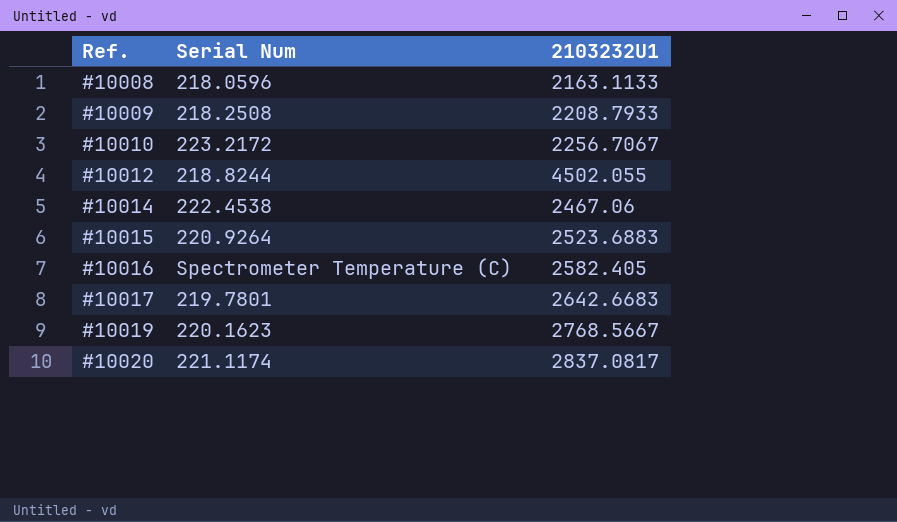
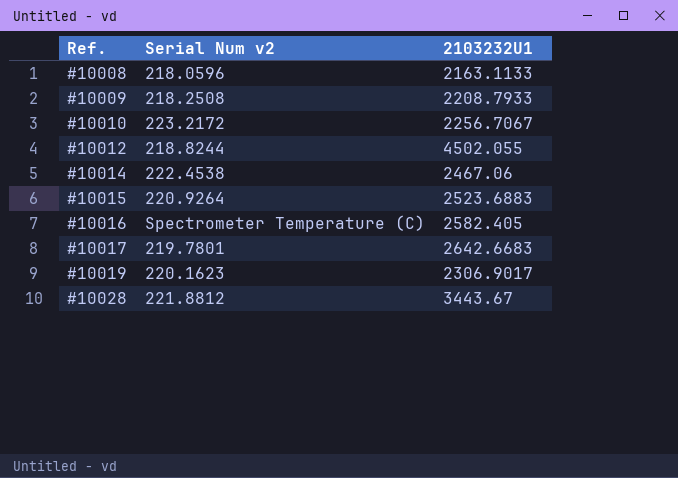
column name: Serial Num -> Serial Num v2
row #10020: 221.1174 | 2837.0817 -> none
#10019 | 2103232U1: 2768.5667 -> 2306.9017
row #10028: none -> 221.8812 | 3443.67

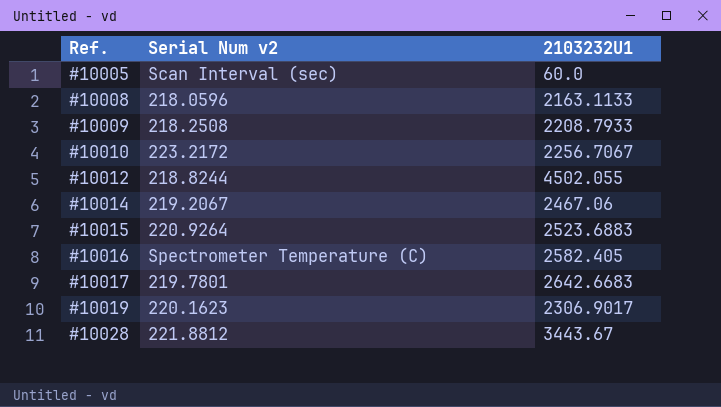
row #10005: none -> Scan Interval (sec) | 60.0
#10014 | Serial Num v2: 222.4538 -> 219.2067

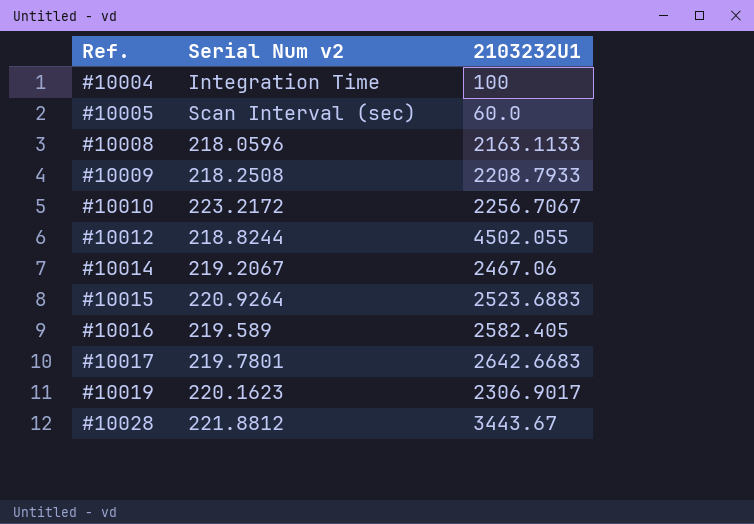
row #10004: none -> Integration Time | 100
#10016 | Serial Num v2: Spectrometer Temperature (C) -> 219.589

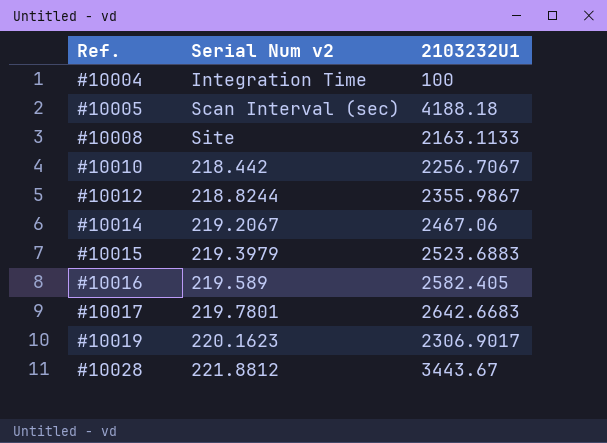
row #10009: 218.2508 | 2208.7933 -> none
#10005 | 2103232U1: 60.0 -> 4188.18
#10008 | Serial Num v2: 218.0596 -> Site
#10010 | Serial Num v2: 223.2172 -> 218.442
#10012 | 2103232U1: 4502.055 -> 2355.9867
#10015 | Serial Num v2: 220.9264 -> 219.3979

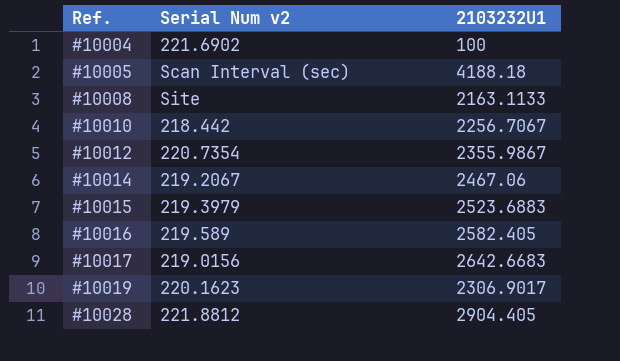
#10004 | Serial Num v2: Integration Time -> 221.6902
#10012 | Serial Num v2: 218.8244 -> 220.7354
#10017 | Serial Num v2: 219.7801 -> 219.0156
#10028 | 2103232U1: 3443.67 -> 2904.405

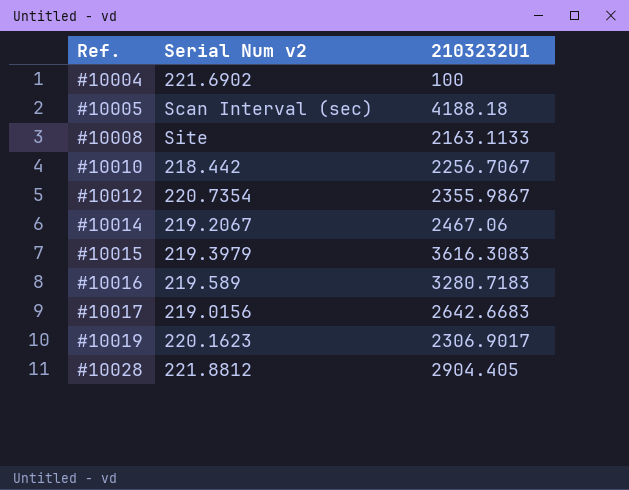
#10015 | 2103232U1: 2523.6883 -> 3616.3083
#10016 | 2103232U1: 2582.405 -> 3280.7183

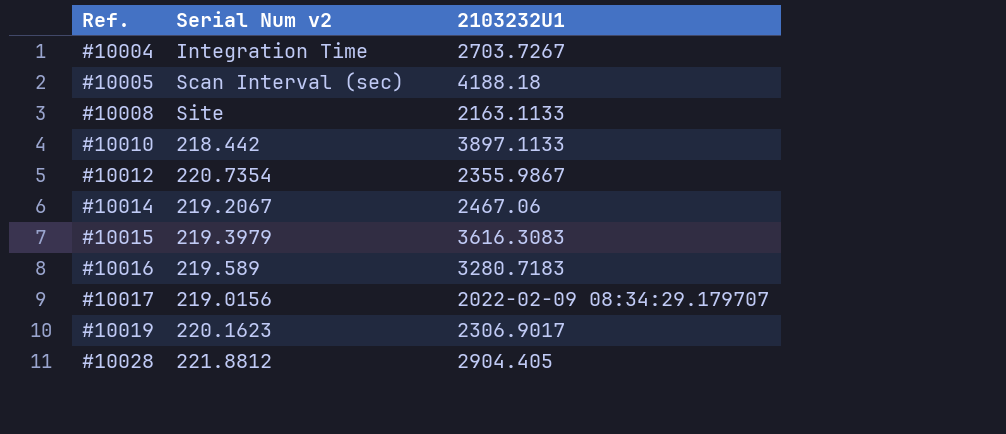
#10004 | Serial Num v2: 221.6902 -> Integration Time
#10004 | 2103232U1: 100 -> 2703.7267
#10010 | 2103232U1: 2256.7067 -> 3897.1133
#10017 | 2103232U1: 2642.6683 -> 2022-02-09 08:34:29.179707

